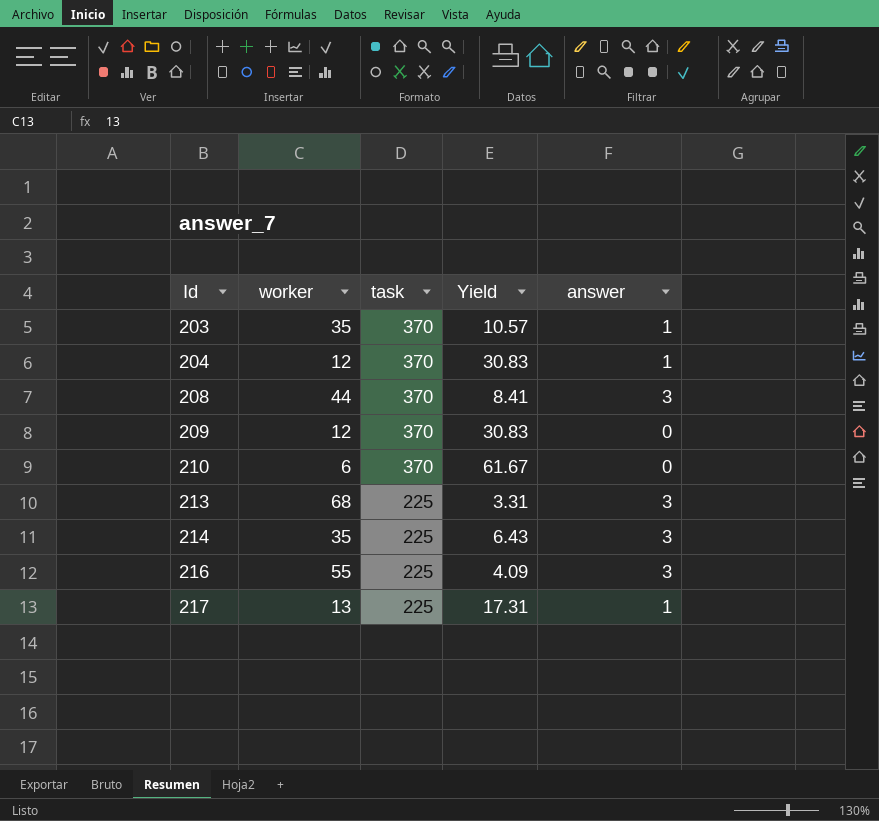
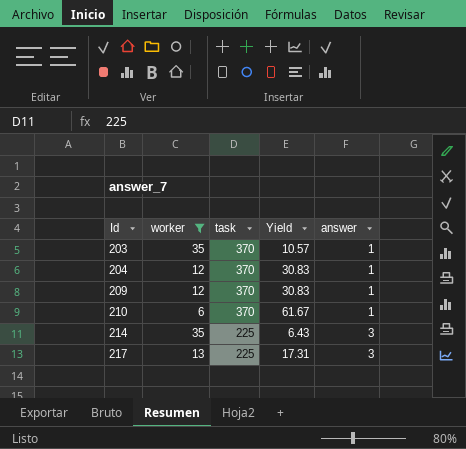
filter: none -> worker <= 35
209 | answer: 0 -> 1
210 | answer: 0 -> 1
217 | answer: 1 -> 3

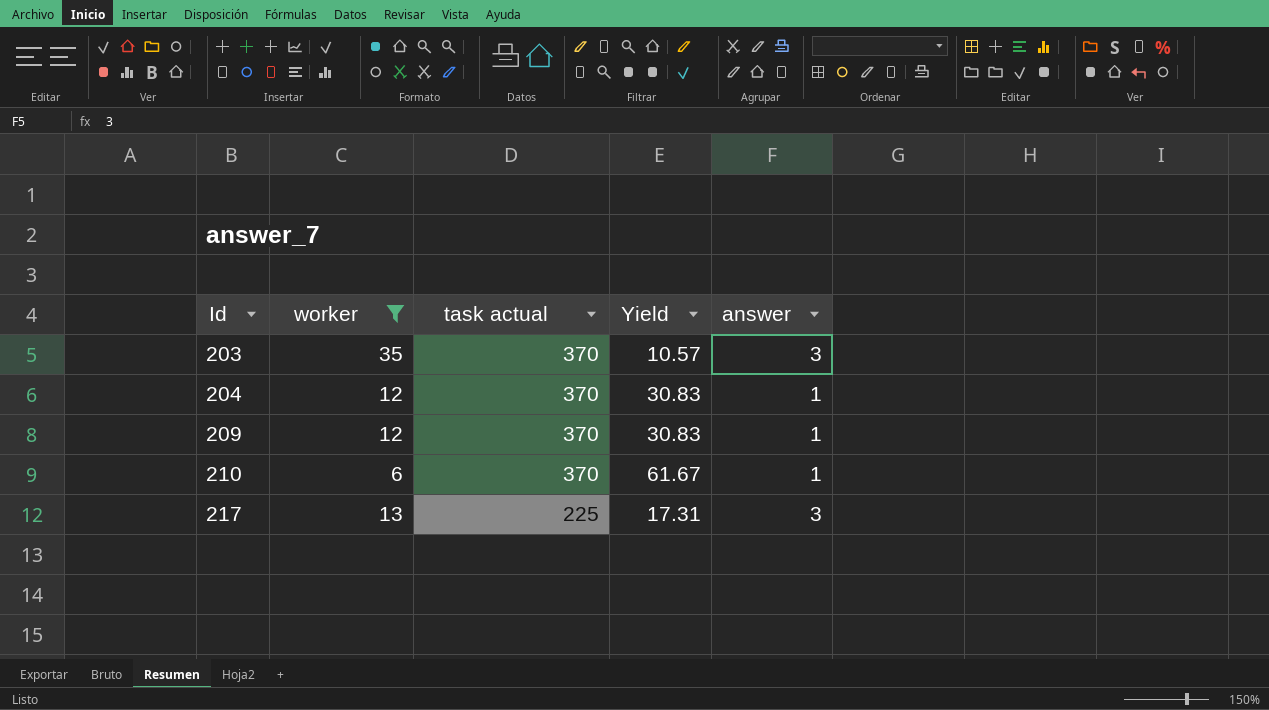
column name: task -> task actual
row 214: 35 | 225 | 6.43 | 3 -> none
203 | answer: 1 -> 3

